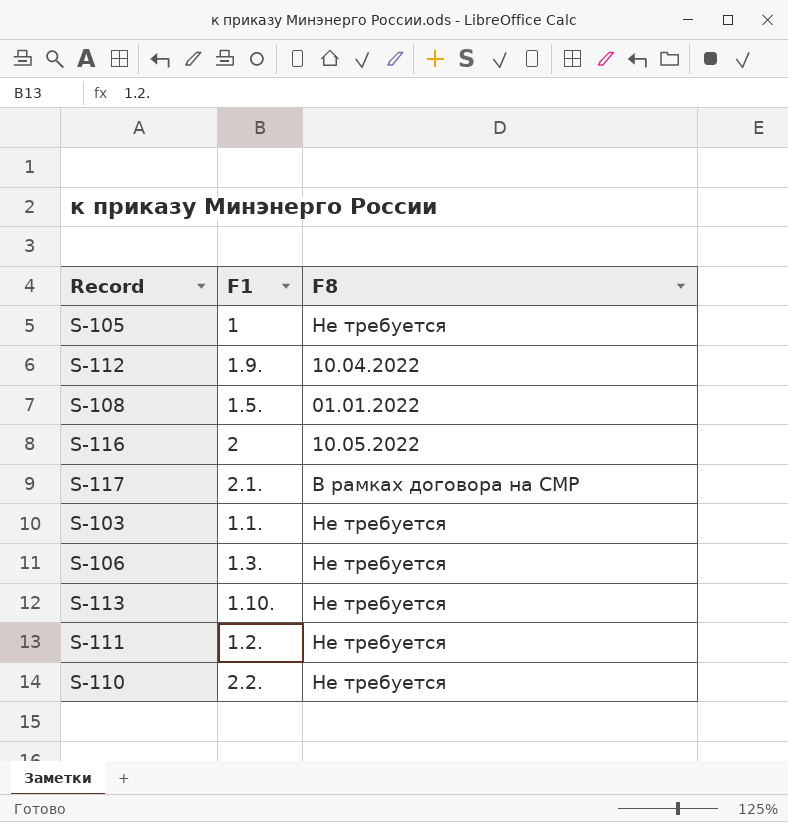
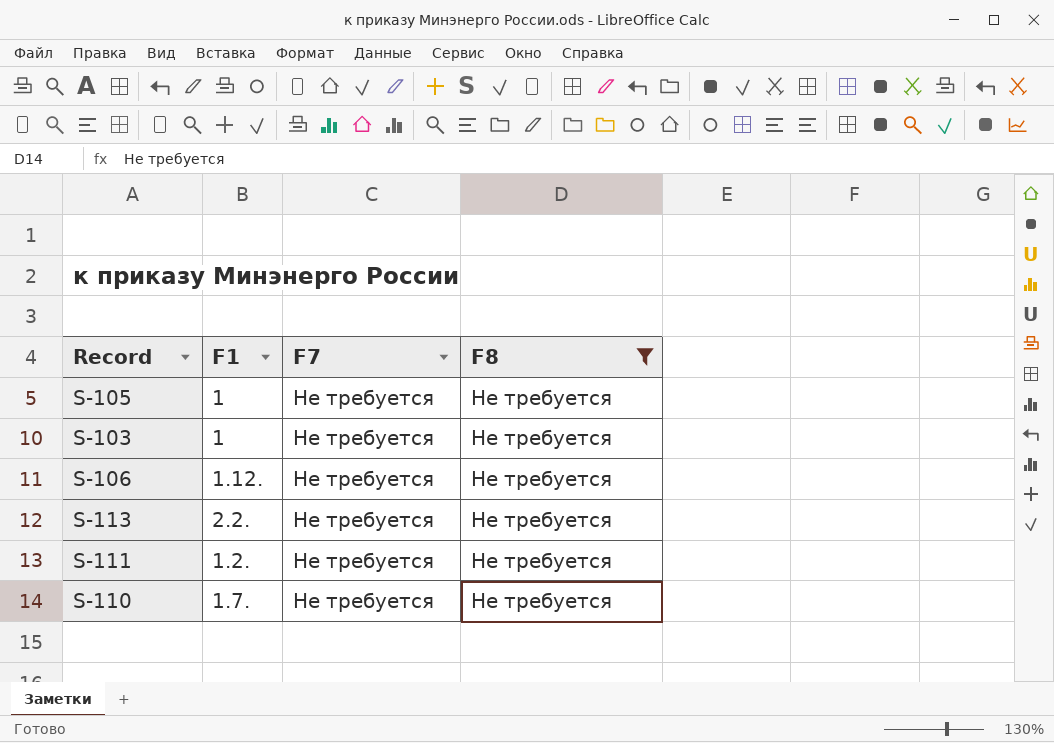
filter: none -> F8 = Не требуется
column F7 | position: none -> 3
S-103 | F1: 1.1. -> 1
S-106 | F1: 1.3. -> 1.12.
S-113 | F1: 1.10. -> 2.2.
S-110 | F1: 2.2. -> 1.7.

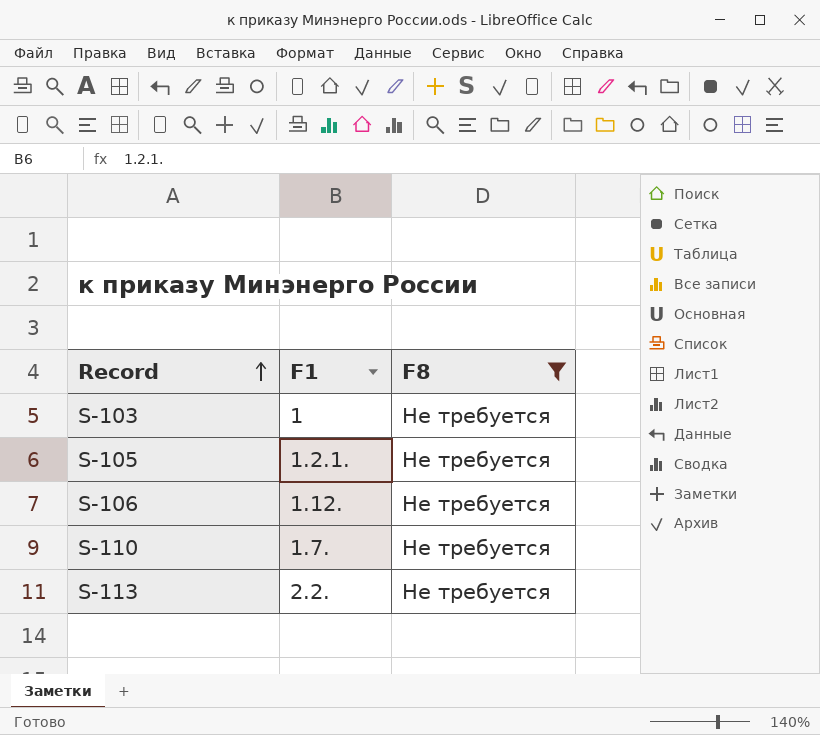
row order: none -> Record ascending
column F7 | position: 3 -> none
row S-111: 1.2. | Не требуется | Не требуется -> none
S-105 | F1: 1 -> 1.2.1.

